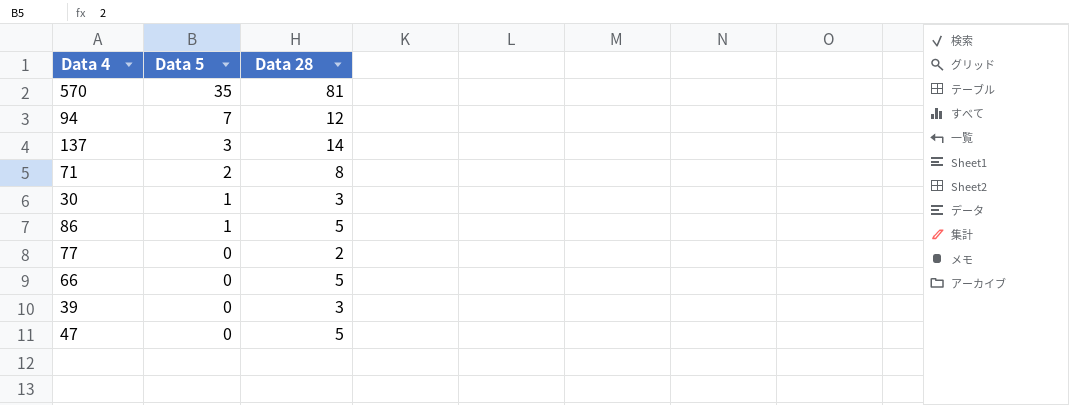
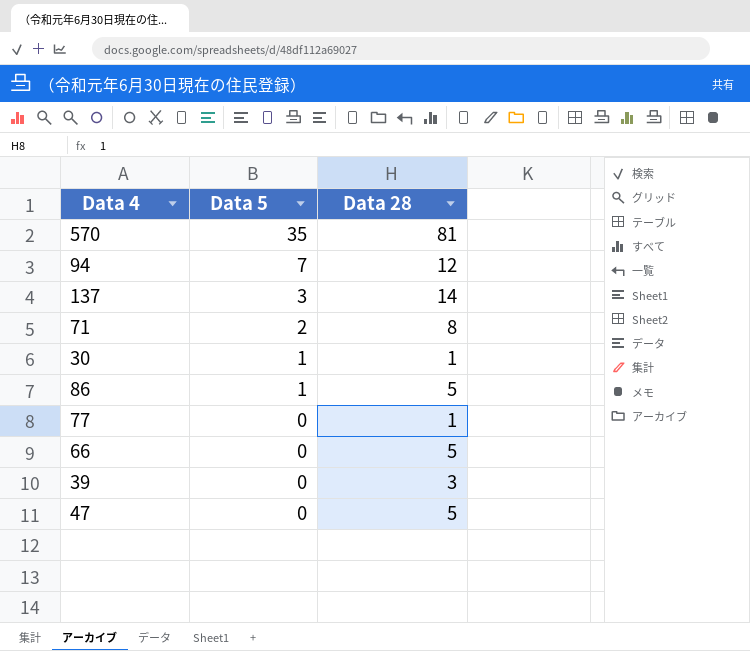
30 | Data 28: 3 -> 1
77 | Data 28: 2 -> 1

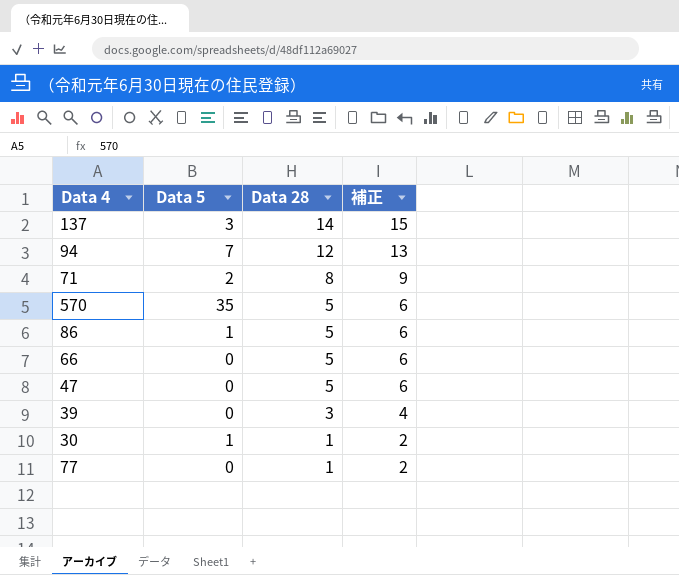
row order: Data 5 descending -> Data 28 descending
column 補正 | formula: none -> [Data 28] + 1
570 | Data 28: 81 -> 5

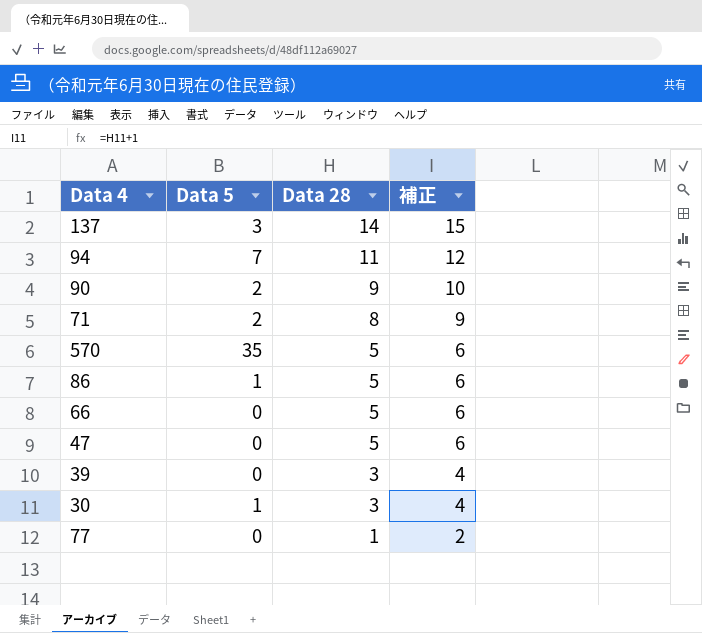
94 | Data 28: 12 -> 11
94 | 補正: 13 -> 12
row 90: none -> 2 | 9 | 10
30 | Data 28: 1 -> 3
30 | 補正: 2 -> 4

